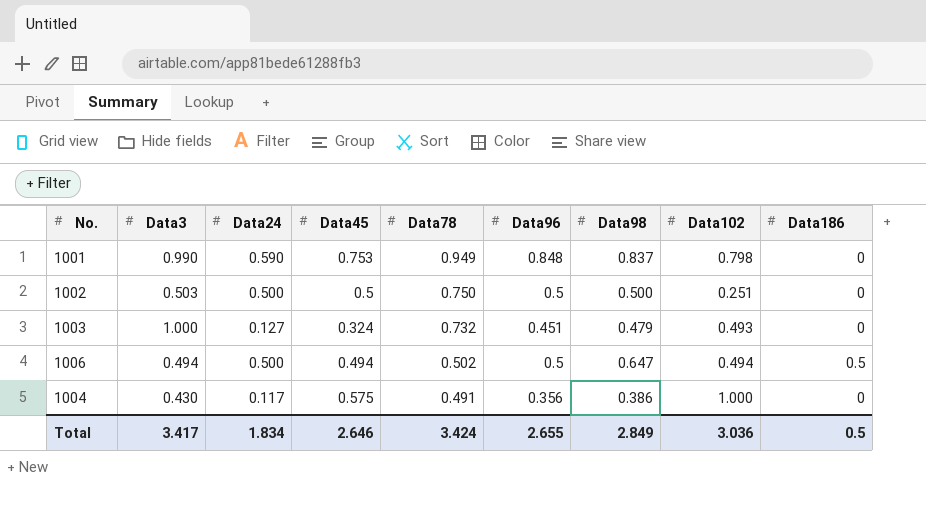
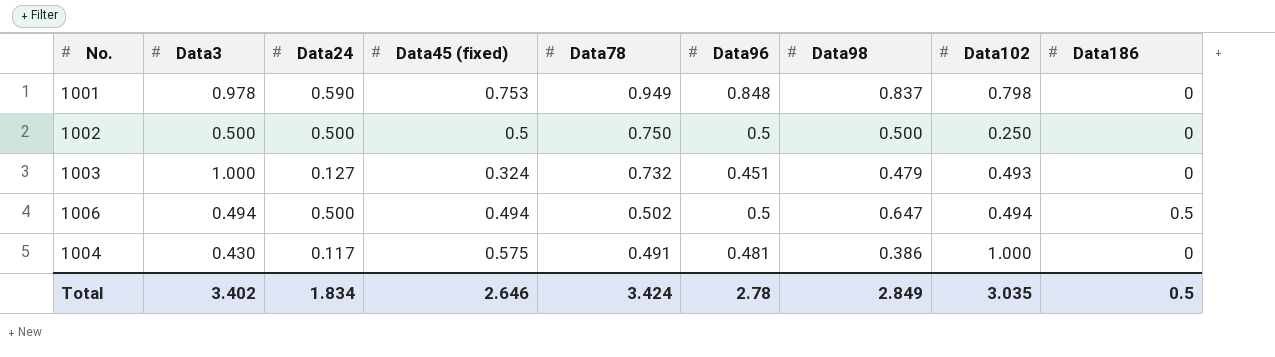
column name: Data45 -> Data45 (fixed)
1001 | Data3: 0.990 -> 0.978
1002 | Data3: 0.503 -> 0.500
1002 | Data102: 0.251 -> 0.250
1004 | Data96: 0.356 -> 0.481
Total | Data3: 3.417 -> 3.402
Total | Data96: 2.655 -> 2.78
Total | Data102: 3.036 -> 3.035

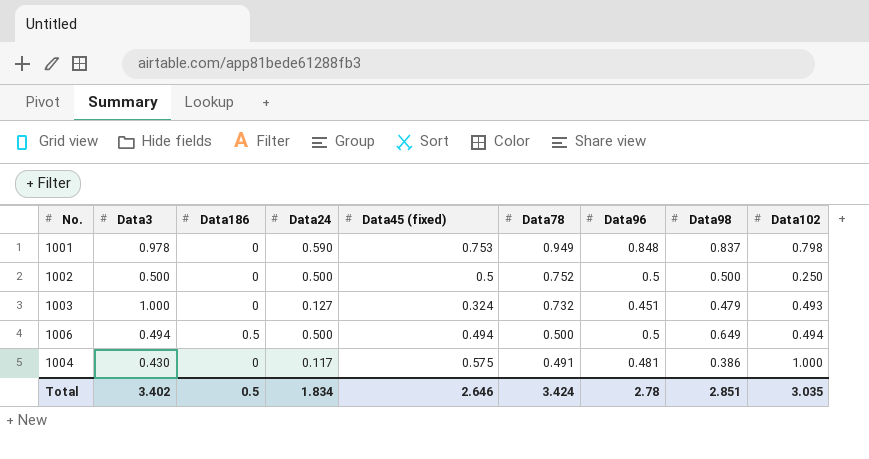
column Data186 | position: 9 -> 3
1002 | Data78: 0.750 -> 0.752
1006 | Data78: 0.502 -> 0.500
1006 | Data98: 0.647 -> 0.649
Total | Data98: 2.849 -> 2.851

